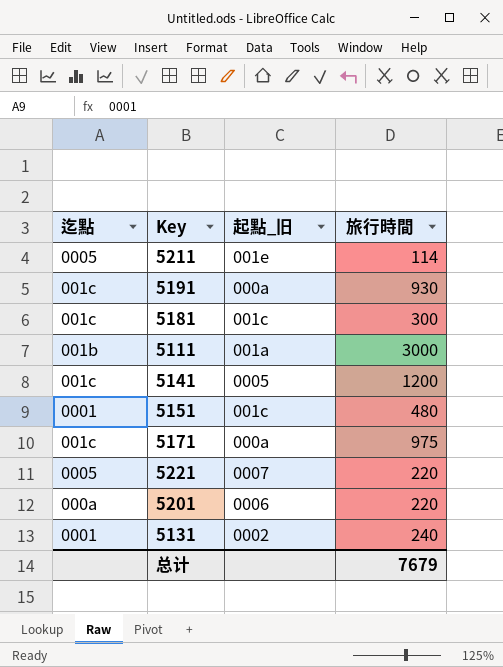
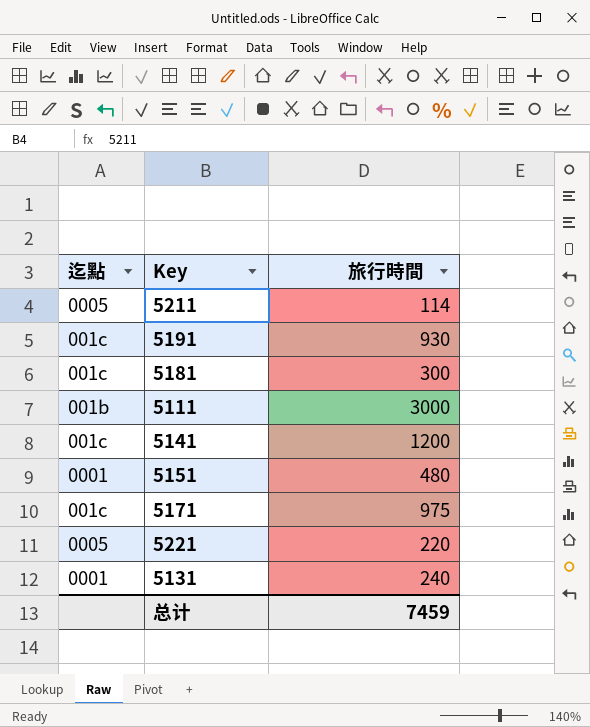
column 起點_旧 | position: 3 -> none
row 5201: 000a | 0006 | 220 -> none
总计 | 旅行時間: 7679 -> 7459

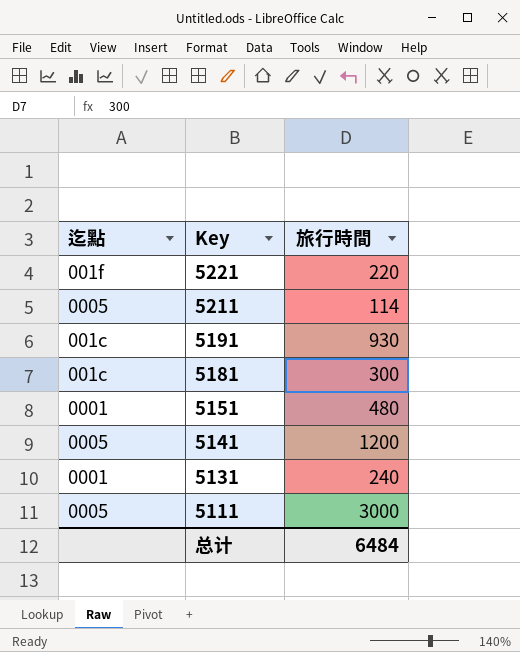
row order: none -> Key descending
row 5171: 001c | 975 -> none
5221 | 迄點: 0005 -> 001f
5141 | 迄點: 001c -> 0005
5111 | 迄點: 001b -> 0005
总计 | 旅行時間: 7459 -> 6484

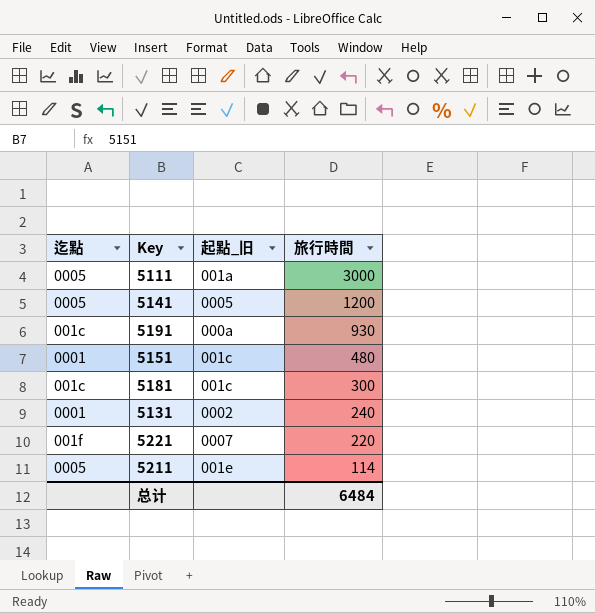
row order: Key descending -> 旅行時間 descending
column 起點_旧 | position: none -> 3

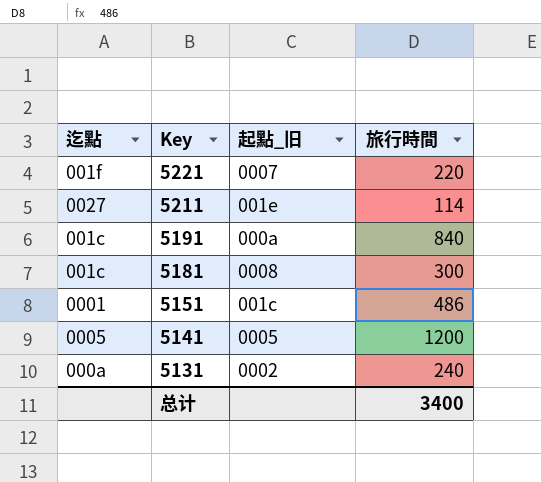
row order: 旅行時間 descending -> Key descending
row 5111: 0005 | 001a | 3000 -> none
5211 | 迄點: 0005 -> 0027
5191 | 旅行時間: 930 -> 840
5181 | 起點_旧: 001c -> 0008
5151 | 旅行時間: 480 -> 486
5131 | 迄點: 0001 -> 000a
总计 | 旅行時間: 6484 -> 3400

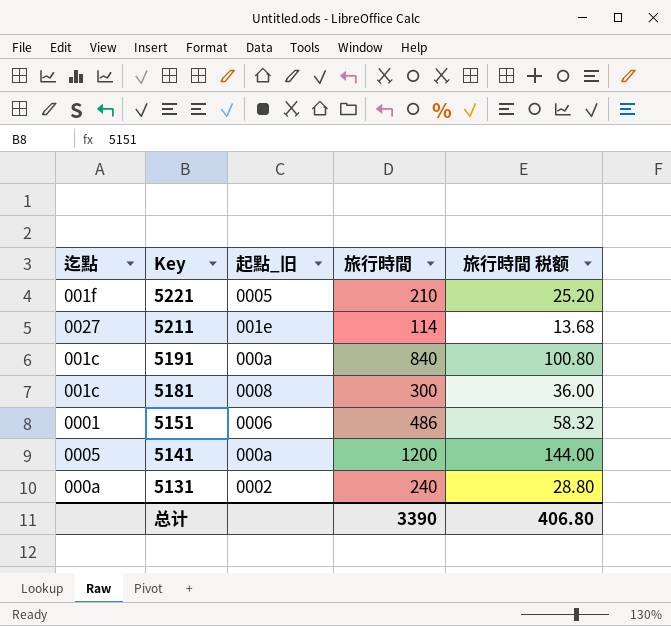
column 旅行時間 税额 | formula: none -> [旅行時間] * 0.12
5221 | 起點_旧: 0007 -> 0005
5221 | 旅行時間: 220 -> 210
5151 | 起點_旧: 001c -> 0006
5141 | 起點_旧: 0005 -> 000a
总计 | 旅行時間: 3400 -> 3390

